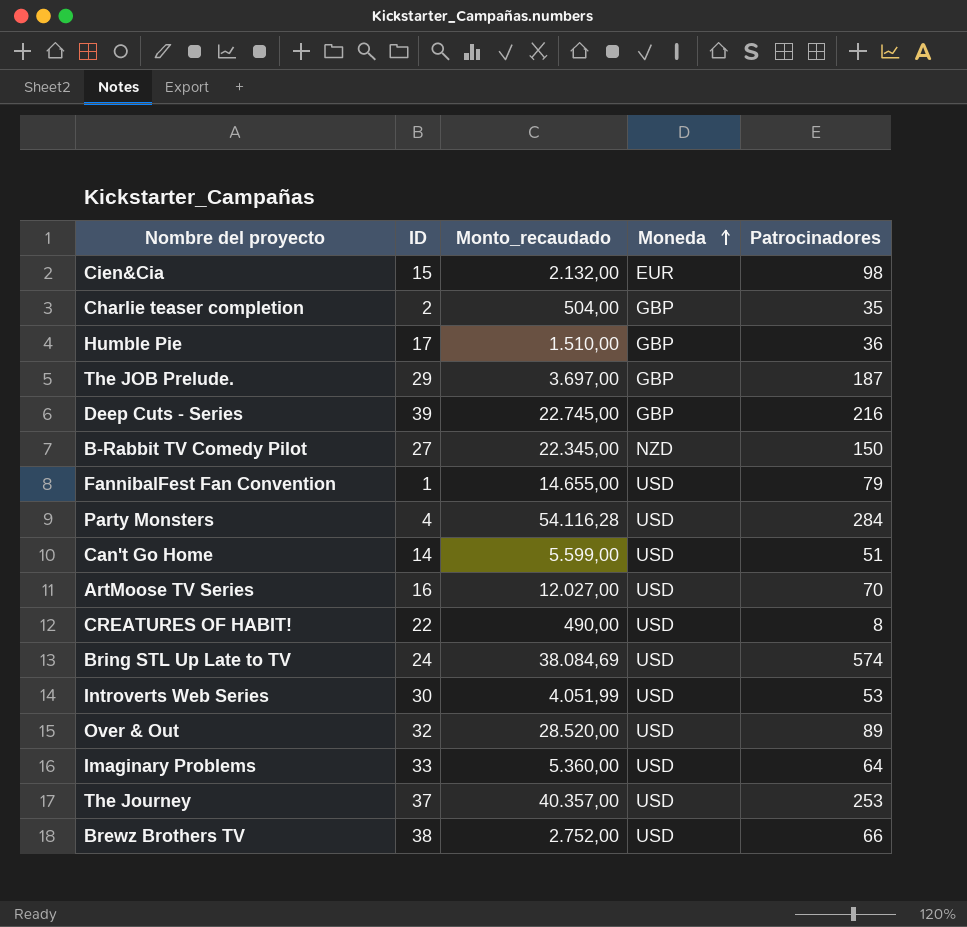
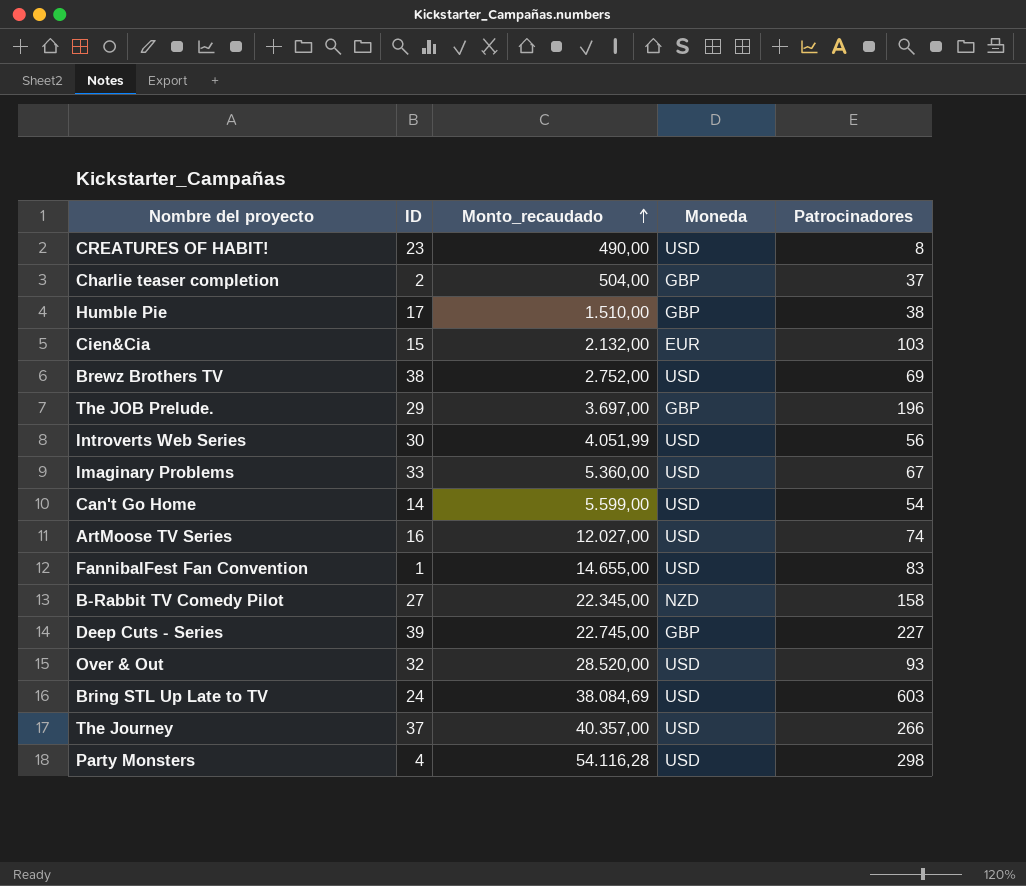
row order: Moneda ascending -> Monto_recaudado ascending
CREATURES OF HABIT! | ID: 22 -> 23
Charlie teaser completion | Patrocinadores: 35 -> 37
Humble Pie | Patrocinadores: 36 -> 38
Cien&Cia | Patrocinadores: 98 -> 103
Brewz Brothers TV | Patrocinadores: 66 -> 69
The JOB Prelude. | Patrocinadores: 187 -> 196
Introverts Web Series | Patrocinadores: 53 -> 56
Imaginary Problems | Patrocinadores: 64 -> 67
Can't Go Home | Patrocinadores: 51 -> 54
ArtMoose TV Series | Patrocinadores: 70 -> 74
FannibalFest Fan Convention | Patrocinadores: 79 -> 83
B-Rabbit TV Comedy Pilot | Patrocinadores: 150 -> 158
Deep Cuts - Series | Patrocinadores: 216 -> 227
Over & Out | Patrocinadores: 89 -> 93
Bring STL Up Late to TV | Patrocinadores: 574 -> 603
The Journey | Patrocinadores: 253 -> 266
Party Monsters | Patrocinadores: 284 -> 298

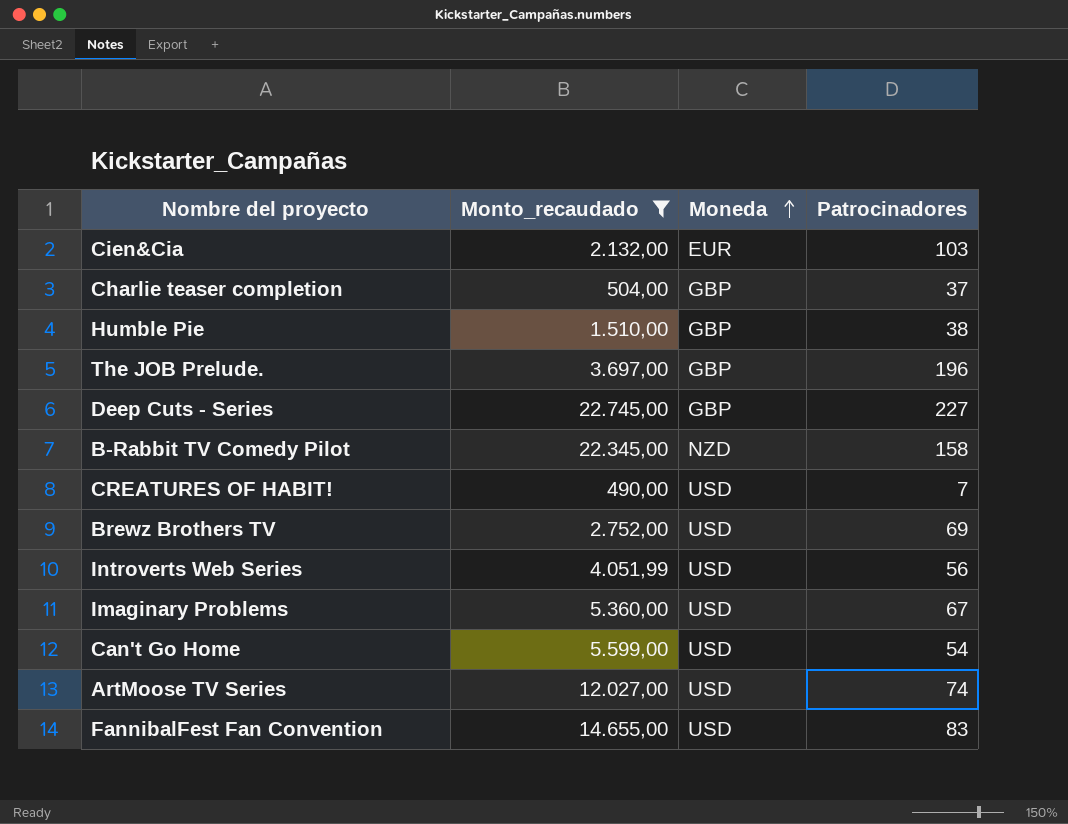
filter: none -> Monto_recaudado <= 22.745,00
row order: Monto_recaudado ascending -> Moneda ascending
column ID | position: 2 -> none
CREATURES OF HABIT! | Patrocinadores: 8 -> 7

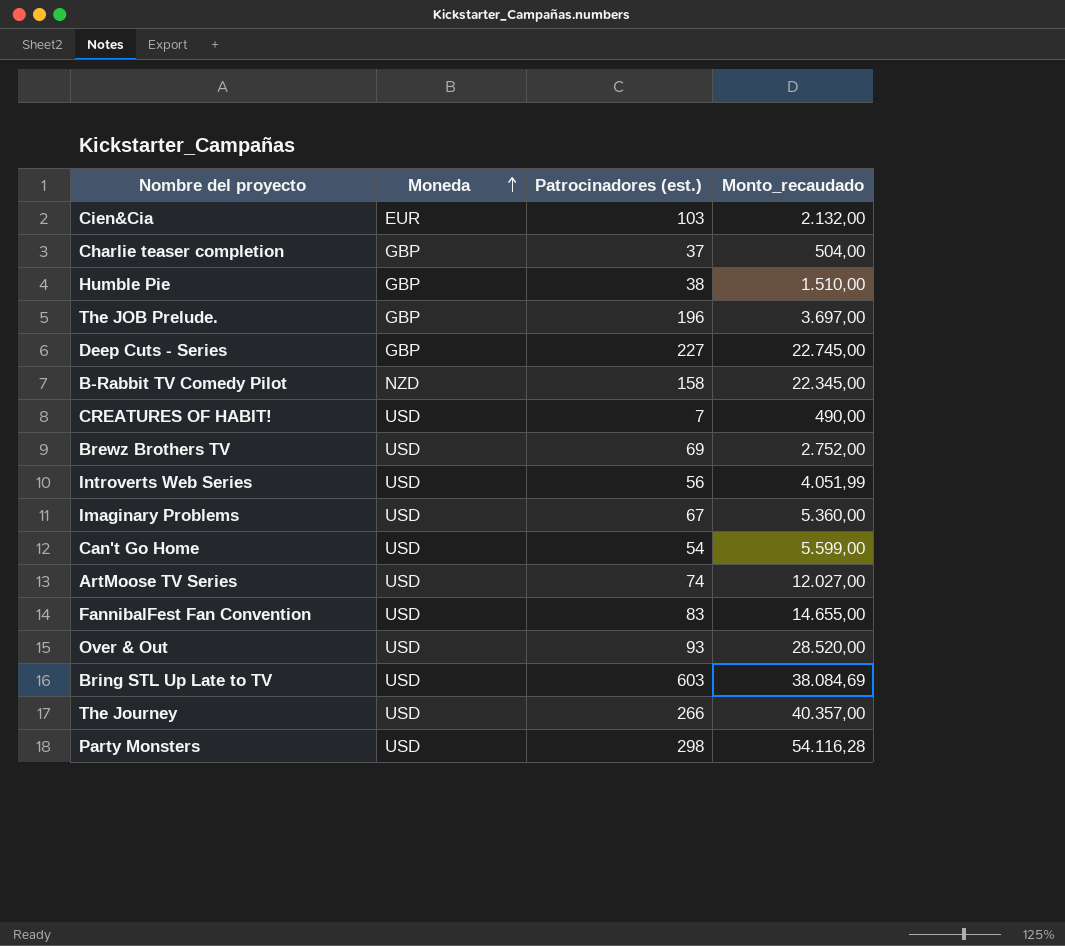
filter: Monto_recaudado <= 22.745,00 -> none
column name: Patrocinadores -> Patrocinadores (est.)
column Monto_recaudado | position: 2 -> 4

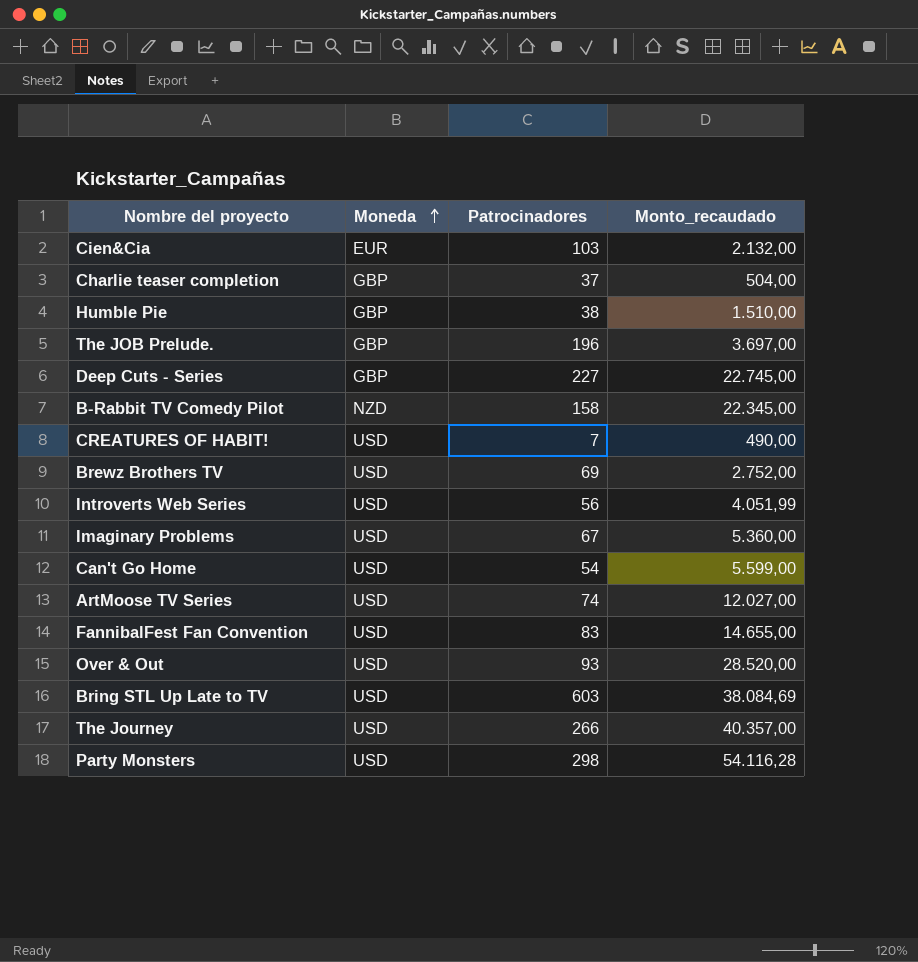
column name: Patrocinadores (est.) -> Patrocinadores

